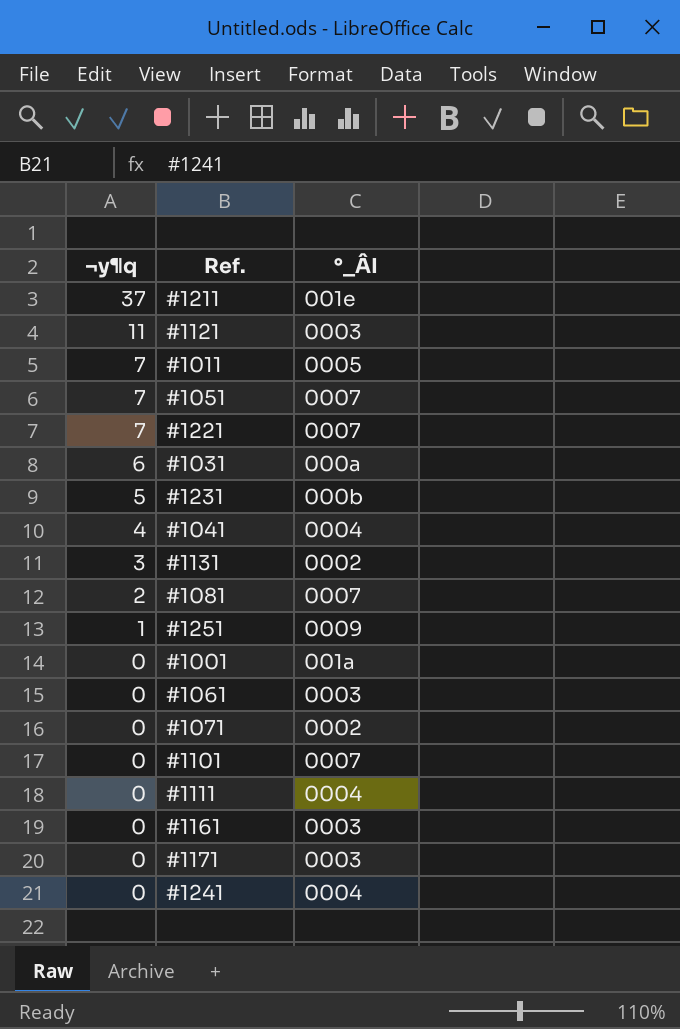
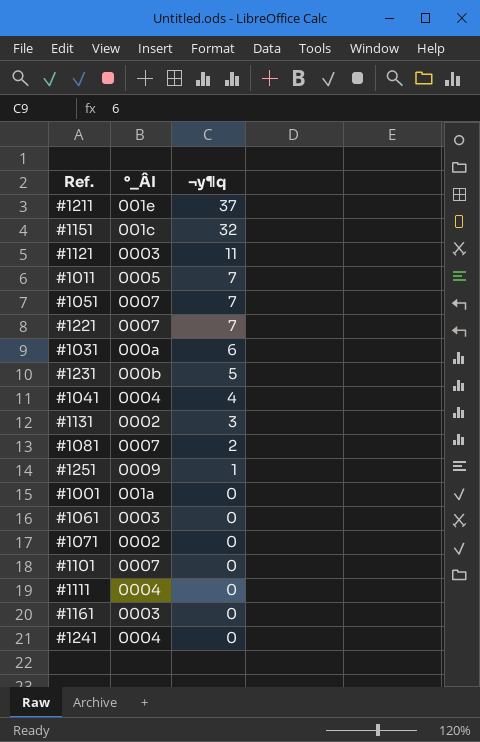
column ¬y¶q | position: 1 -> 3
row #1171: 0 | 0003 -> none
row #1151: none -> 001c | 32

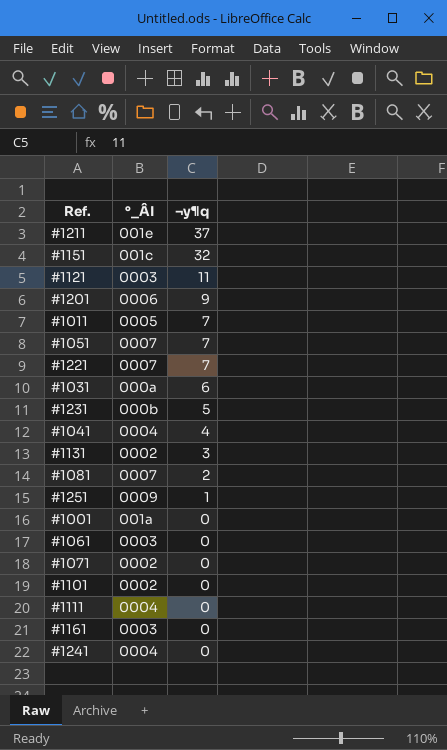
row #1201: none -> 0006 | 9
#1101 | °_ÂI: 0007 -> 0002

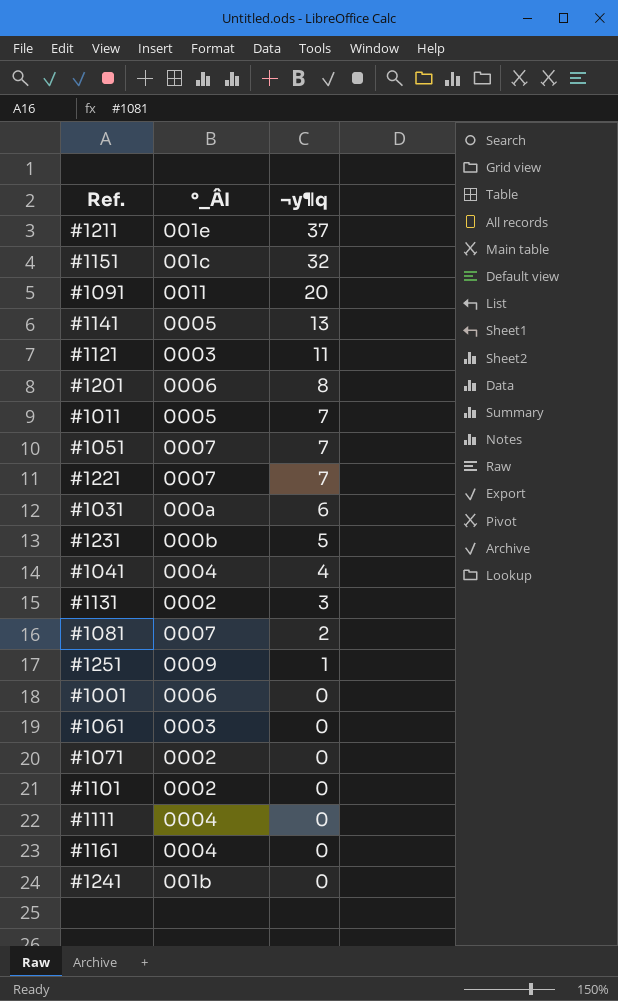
row #1091: none -> 0011 | 20
row #1141: none -> 0005 | 13
#1201 | ¬y¶q: 9 -> 8
#1001 | °_ÂI: 001a -> 0006
#1161 | °_ÂI: 0003 -> 0004
#1241 | °_ÂI: 0004 -> 001b

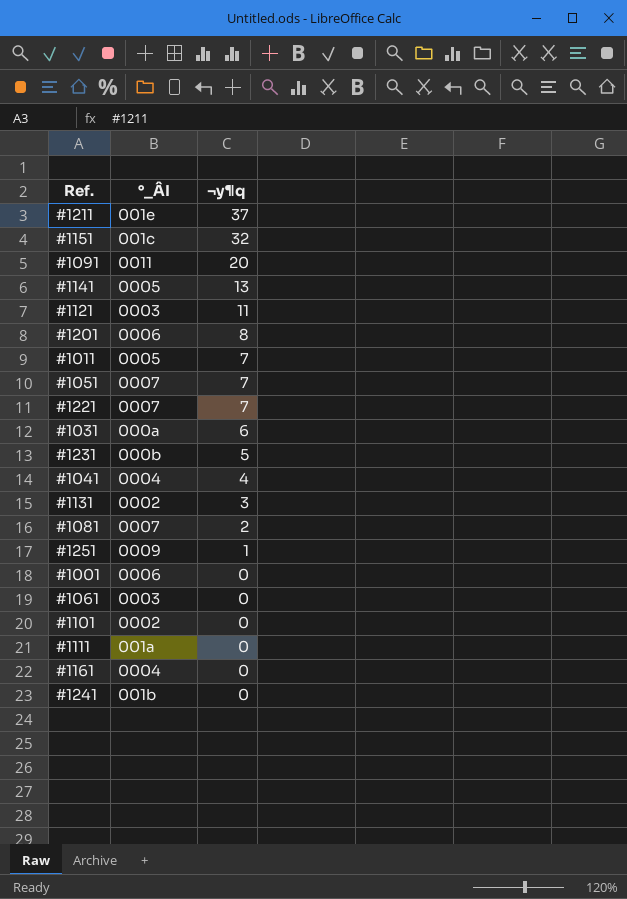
row #1071: 0002 | 0 -> none
#1111 | °_ÂI: 0004 -> 001a

